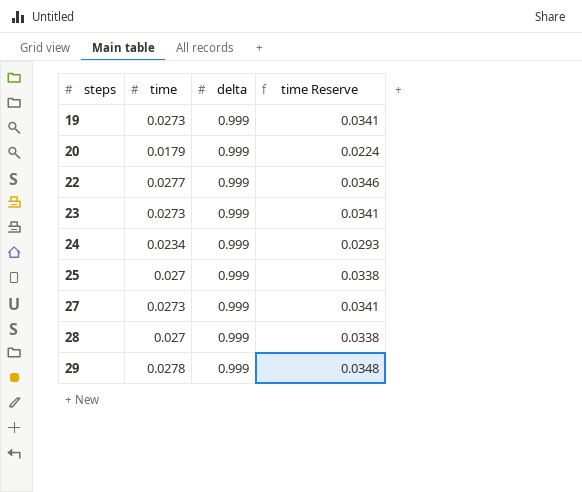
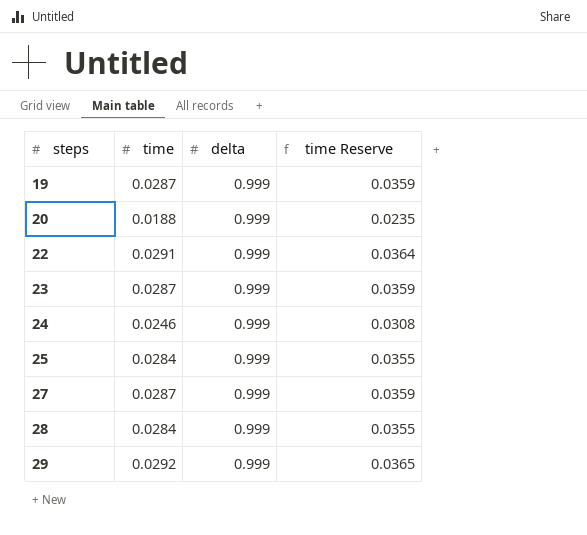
19 | time: 0.0273 -> 0.0287
19 | time Reserve: 0.0341 -> 0.0359
20 | time: 0.0179 -> 0.0188
20 | time Reserve: 0.0224 -> 0.0235
22 | time: 0.0277 -> 0.0291
22 | time Reserve: 0.0346 -> 0.0364
23 | time: 0.0273 -> 0.0287
23 | time Reserve: 0.0341 -> 0.0359
24 | time: 0.0234 -> 0.0246
24 | time Reserve: 0.0293 -> 0.0308
25 | time: 0.027 -> 0.0284
25 | time Reserve: 0.0338 -> 0.0355
27 | time: 0.0273 -> 0.0287
27 | time Reserve: 0.0341 -> 0.0359
28 | time: 0.027 -> 0.0284
28 | time Reserve: 0.0338 -> 0.0355
29 | time: 0.0278 -> 0.0292
29 | time Reserve: 0.0348 -> 0.0365

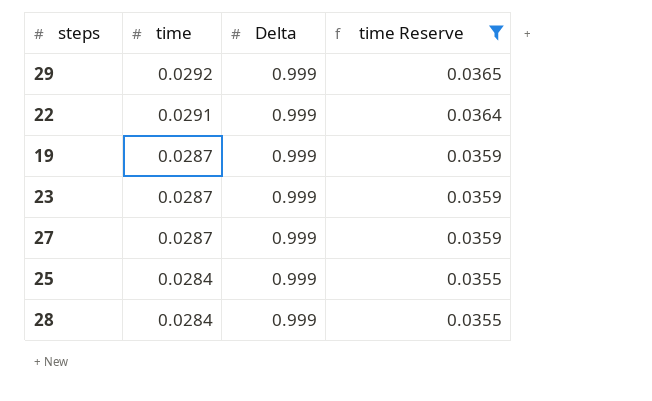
filter: none -> time Reserve >= 0.0355
row order: steps ascending -> time descending
column name: delta -> Delta

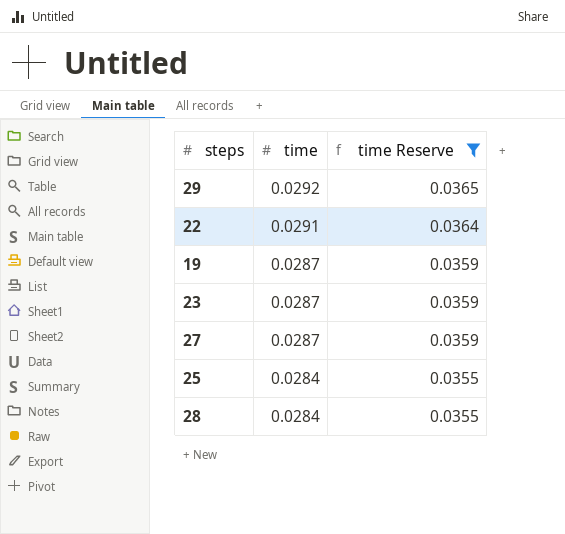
column Delta | position: 3 -> none

